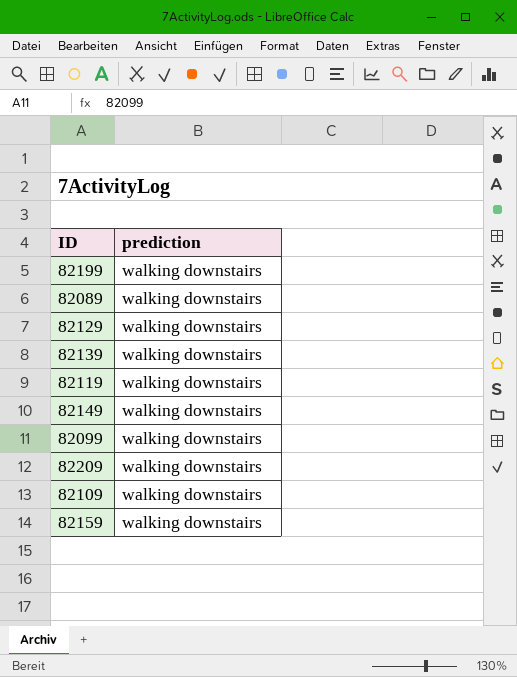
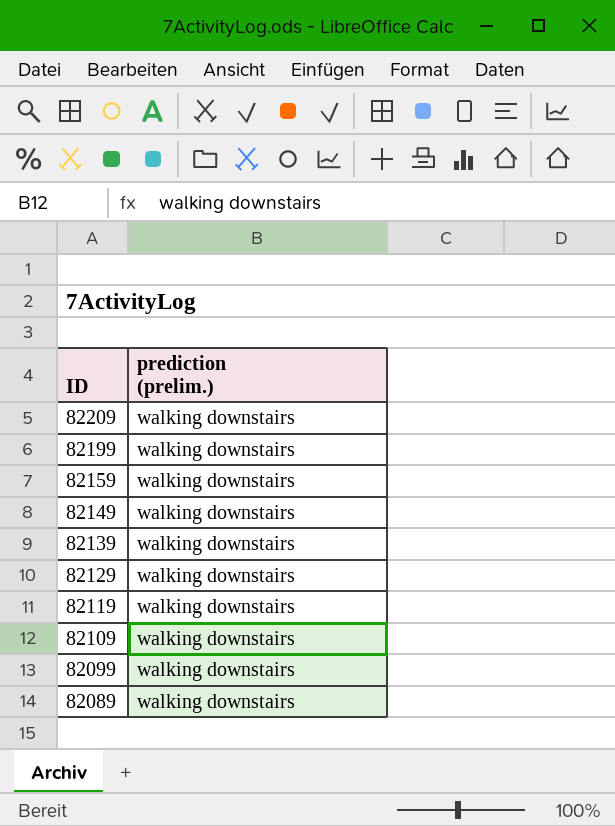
row order: none -> ID descending
column name: prediction -> prediction (prelim.)

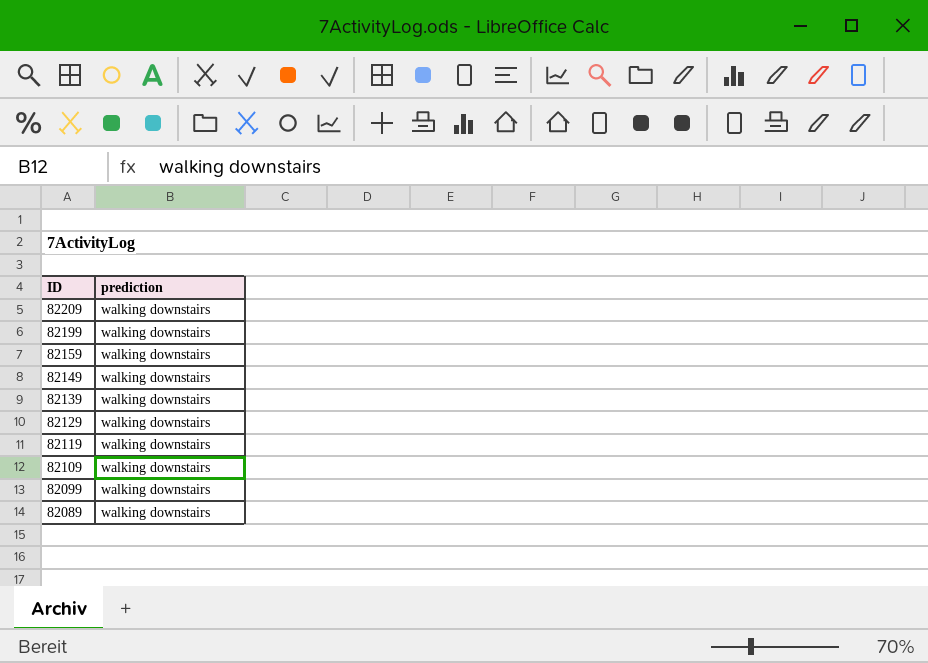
column name: prediction (prelim.) -> prediction

